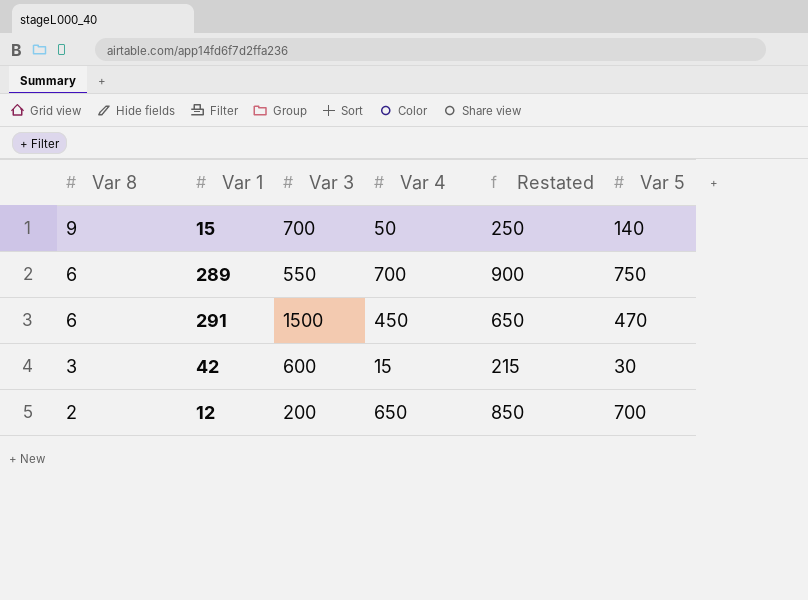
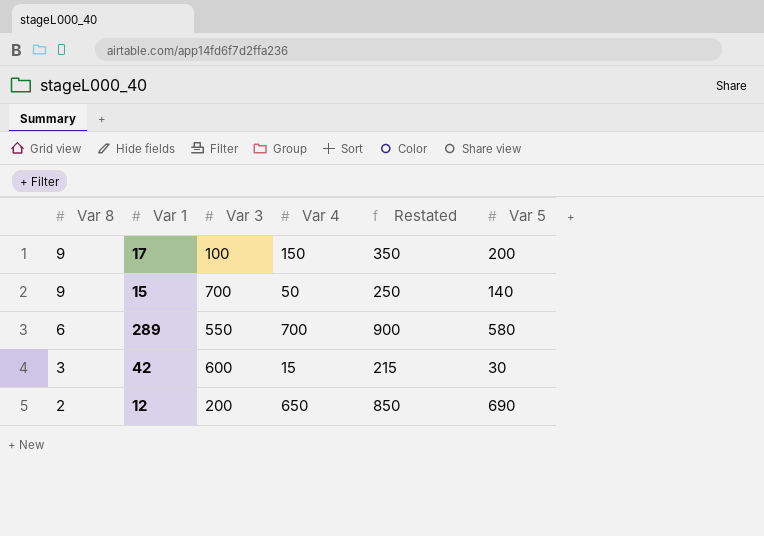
row 291: 6 | 1500 | 450 | 650 | 470 -> none
row 17: none -> 9 | 100 | 150 | 350 | 200
289 | Var 5: 750 -> 580
12 | Var 5: 700 -> 690

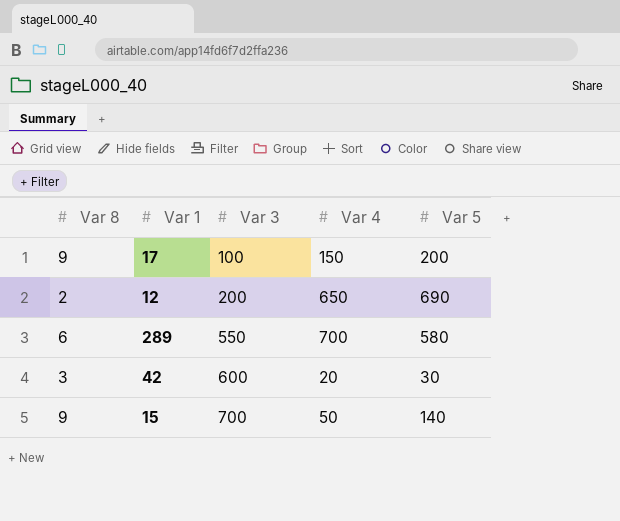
row order: Var 8 descending -> Var 3 ascending
column Restated | formula: [Var 4] + 200 -> none
42 | Var 4: 15 -> 20

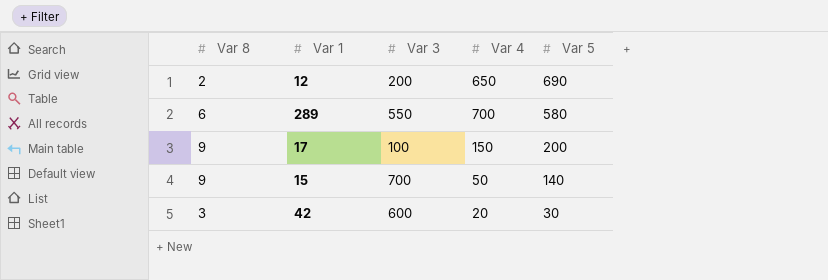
row order: Var 3 ascending -> Var 5 descending

